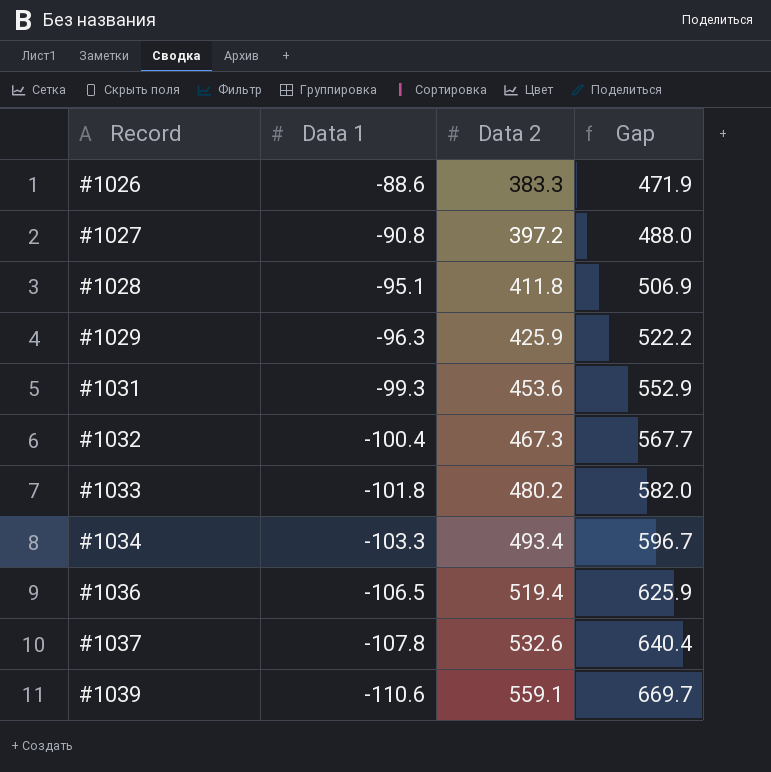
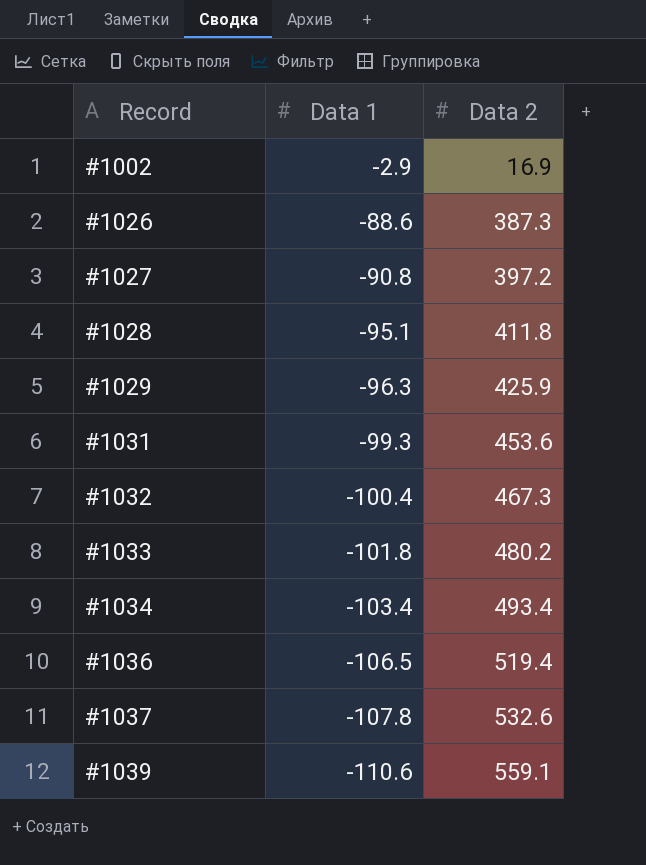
column Gap | formula: [Data 2] - [Data 1] -> none
row #1002: none -> -2.9 | 16.9
#1026 | Data 2: 383.3 -> 387.3
#1034 | Data 1: -103.3 -> -103.4

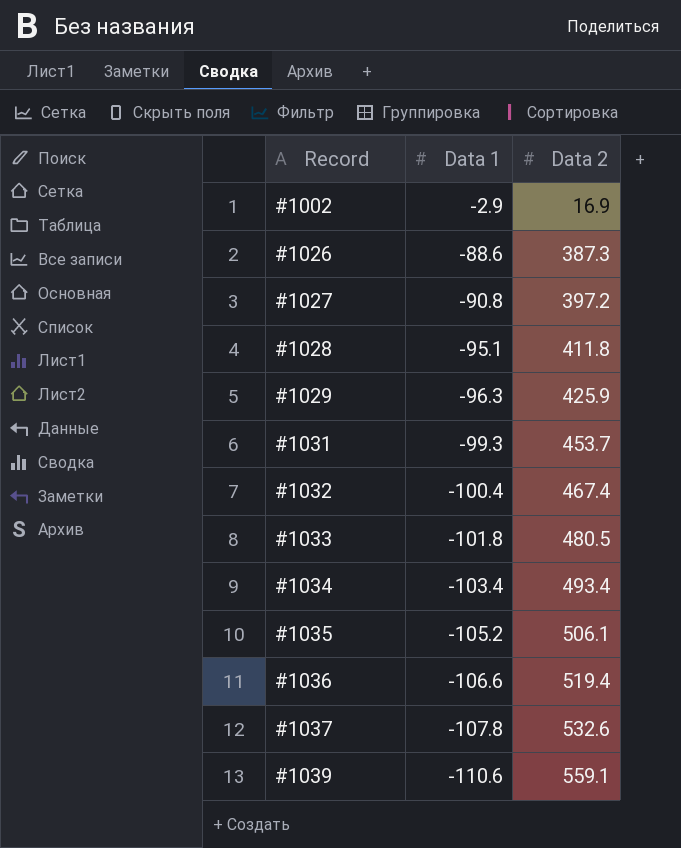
#1031 | Data 2: 453.6 -> 453.7
#1032 | Data 2: 467.3 -> 467.4
#1033 | Data 2: 480.2 -> 480.5
row #1035: none -> -105.2 | 506.1
#1036 | Data 1: -106.5 -> -106.6

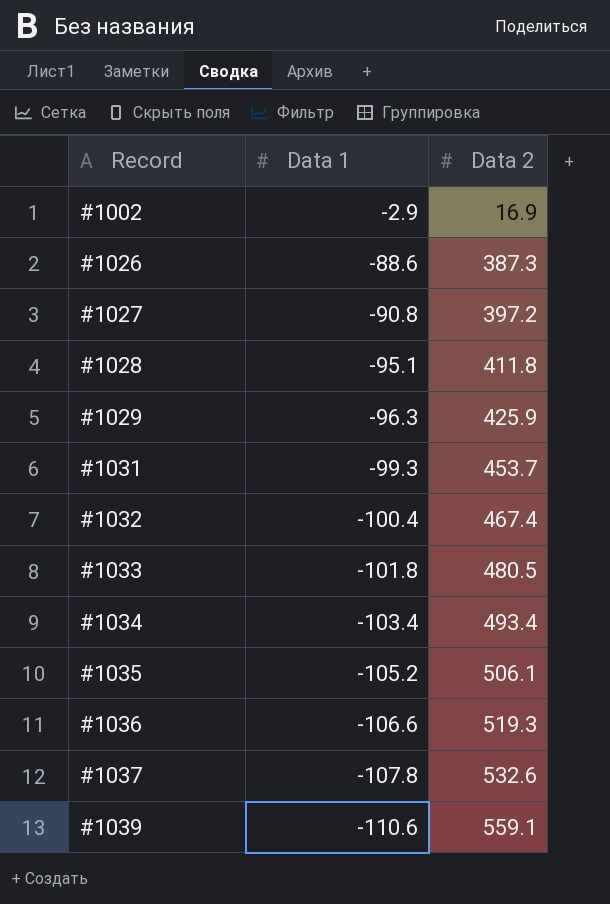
#1036 | Data 2: 519.4 -> 519.3

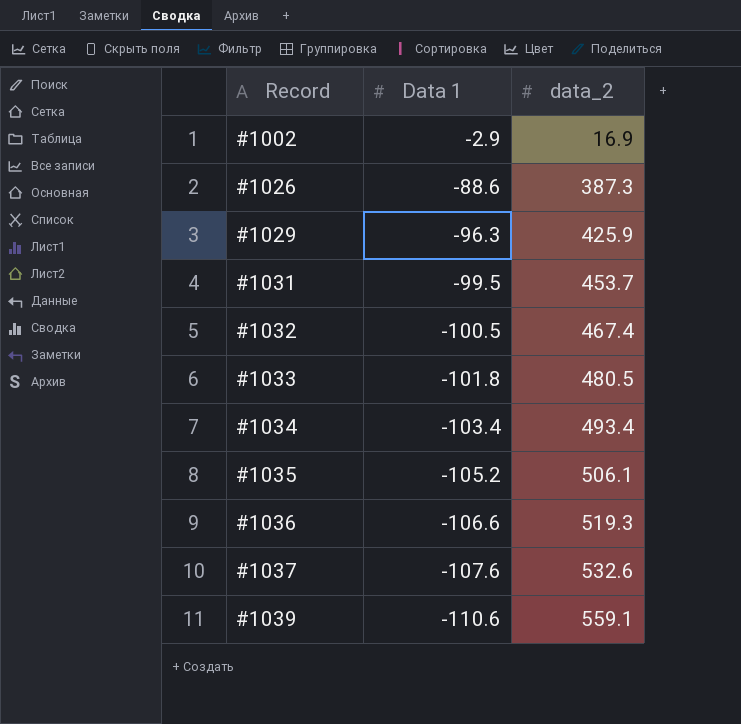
column name: Data 2 -> data_2
row #1027: -90.8 | 397.2 -> none
row #1028: -95.1 | 411.8 -> none
#1031 | Data 1: -99.3 -> -99.5
#1032 | Data 1: -100.4 -> -100.5
#1037 | Data 1: -107.8 -> -107.6

